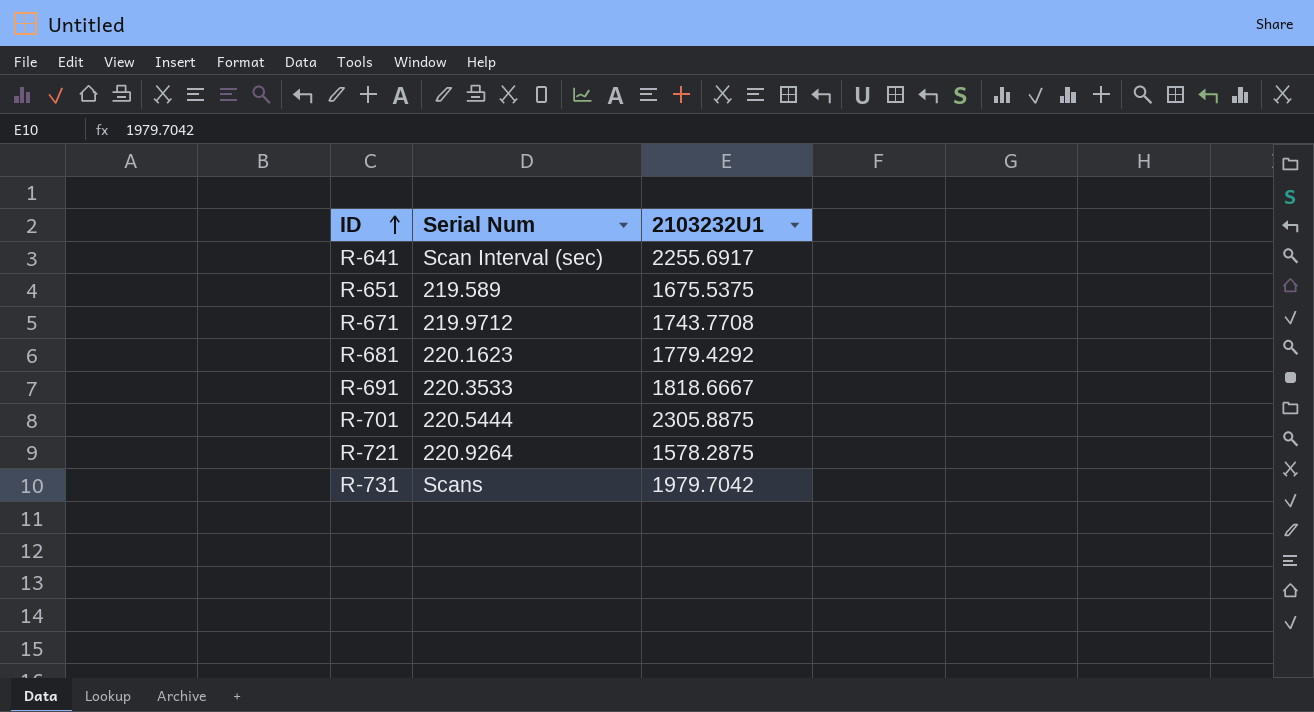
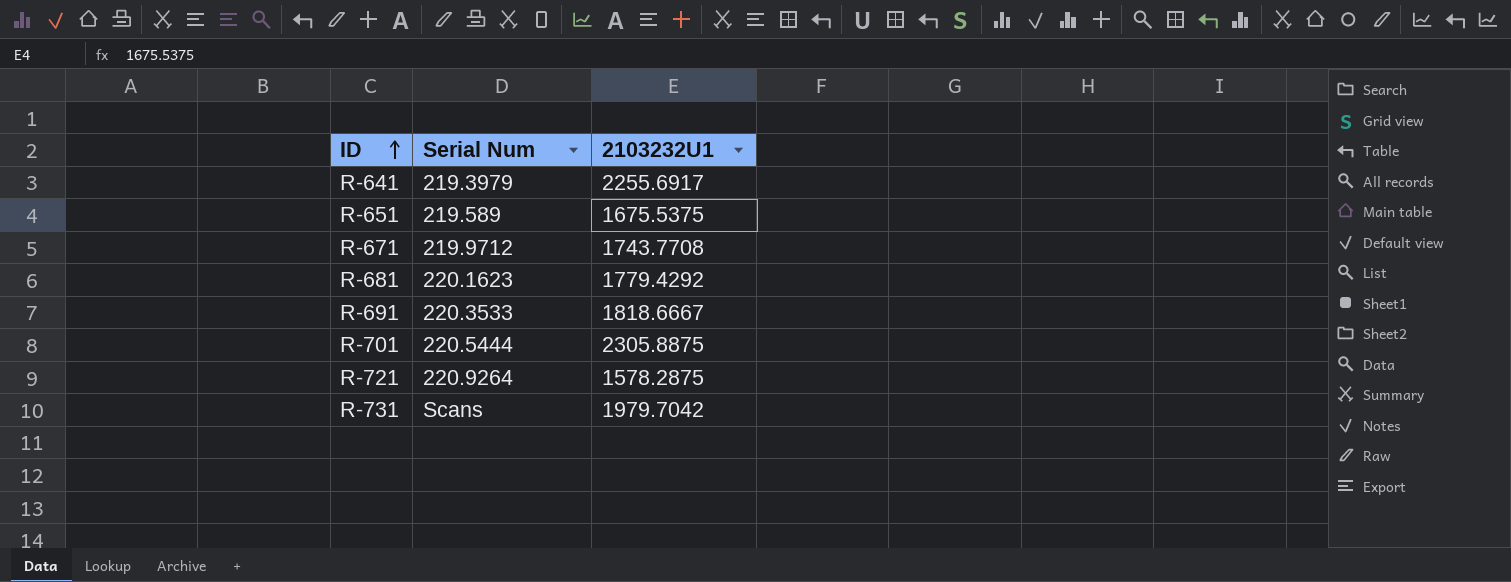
R-641 | Serial Num: Scan Interval (sec) -> 219.3979

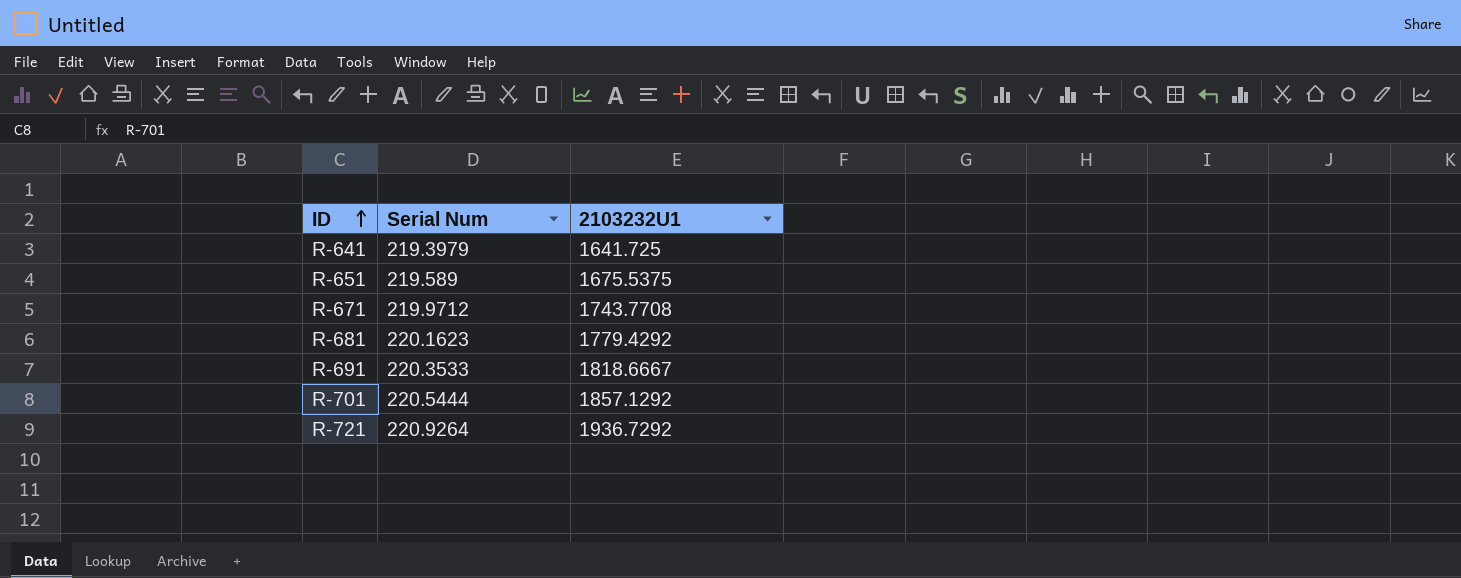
row R-731: Scans | 1979.7042 -> none
R-641 | 2103232U1: 2255.6917 -> 1641.725
R-701 | 2103232U1: 2305.8875 -> 1857.1292
R-721 | 2103232U1: 1578.2875 -> 1936.7292

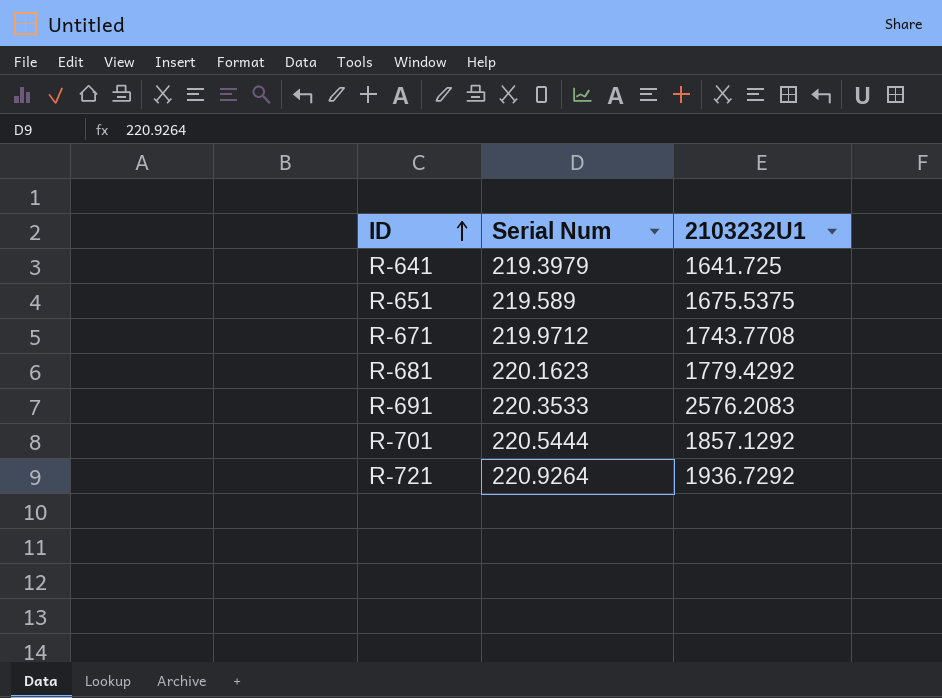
R-691 | 2103232U1: 1818.6667 -> 2576.2083

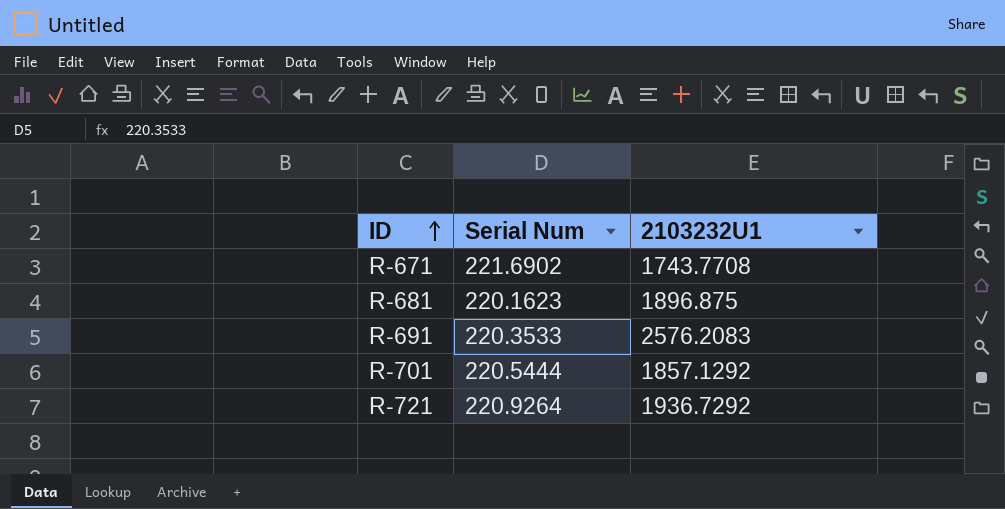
row R-641: 219.3979 | 1641.725 -> none
row R-651: 219.589 | 1675.5375 -> none
R-671 | Serial Num: 219.9712 -> 221.6902
R-681 | 2103232U1: 1779.4292 -> 1896.875

